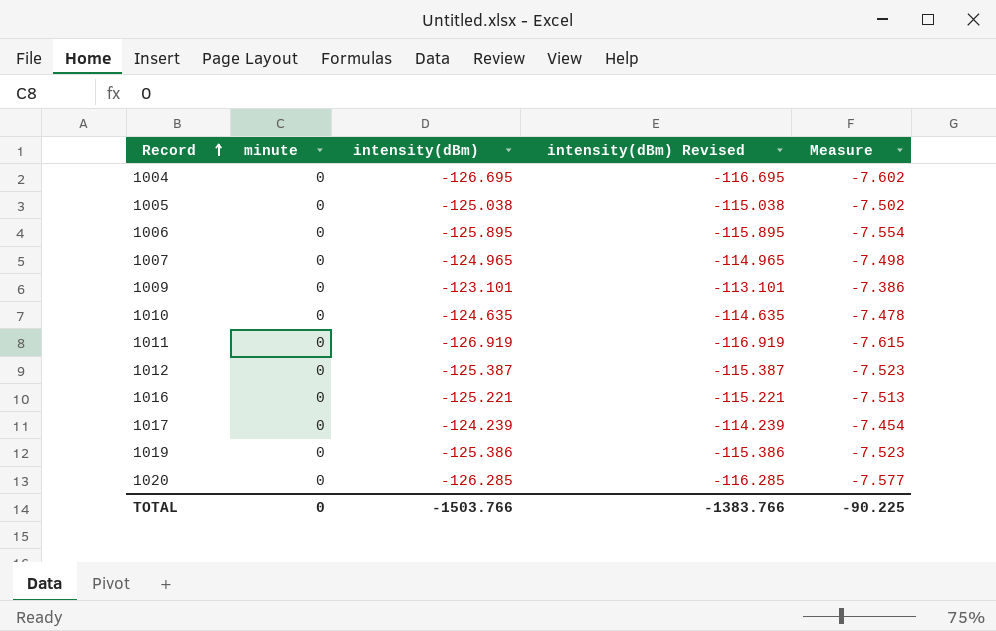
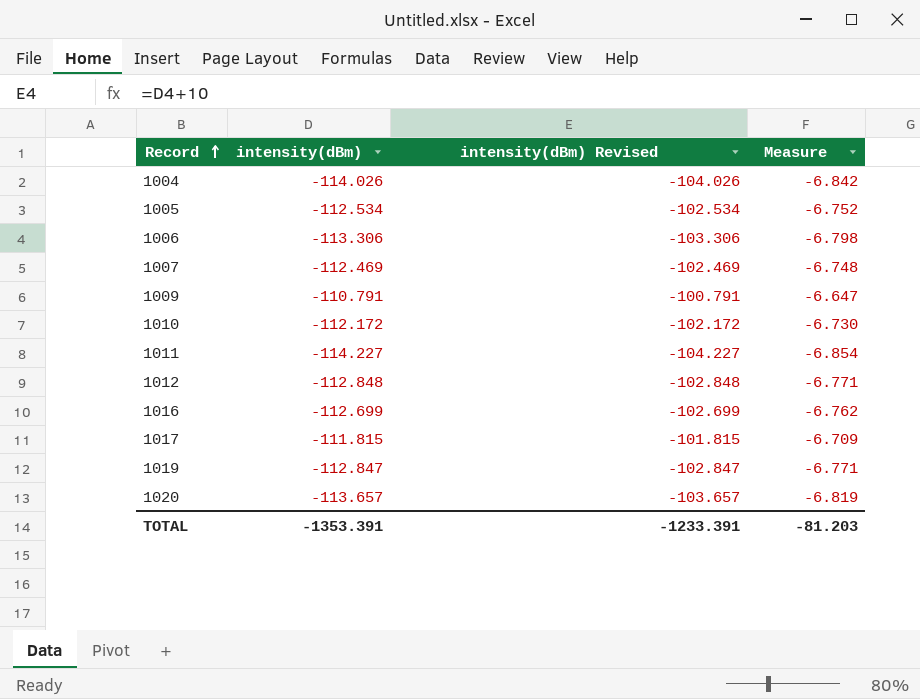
column minute | position: 2 -> none
1004 | intensity(dBm): -126.695 -> -114.026
1004 | intensity(dBm) Revised: -116.695 -> -104.026
1004 | Measure: -7.602 -> -6.842
1005 | intensity(dBm): -125.038 -> -112.534
1005 | intensity(dBm) Revised: -115.038 -> -102.534
1005 | Measure: -7.502 -> -6.752
1006 | intensity(dBm): -125.895 -> -113.306
1006 | intensity(dBm) Revised: -115.895 -> -103.306
1006 | Measure: -7.554 -> -6.798
1007 | intensity(dBm): -124.965 -> -112.469
1007 | intensity(dBm) Revised: -114.965 -> -102.469
1007 | Measure: -7.498 -> -6.748
1009 | intensity(dBm): -123.101 -> -110.791
1009 | intensity(dBm) Revised: -113.101 -> -100.791
1009 | Measure: -7.386 -> -6.647
1010 | intensity(dBm): -124.635 -> -112.172
1010 | intensity(dBm) Revised: -114.635 -> -102.172
1010 | Measure: -7.478 -> -6.730
1011 | intensity(dBm): -126.919 -> -114.227
1011 | intensity(dBm) Revised: -116.919 -> -104.227
1011 | Measure: -7.615 -> -6.854
1012 | intensity(dBm): -125.387 -> -112.848
1012 | intensity(dBm) Revised: -115.387 -> -102.848
1012 | Measure: -7.523 -> -6.771
1016 | intensity(dBm): -125.221 -> -112.699
1016 | intensity(dBm) Revised: -115.221 -> -102.699
1016 | Measure: -7.513 -> -6.762
1017 | intensity(dBm): -124.239 -> -111.815
1017 | intensity(dBm) Revised: -114.239 -> -101.815
1017 | Measure: -7.454 -> -6.709
1019 | intensity(dBm): -125.386 -> -112.847
1019 | intensity(dBm) Revised: -115.386 -> -102.847
1019 | Measure: -7.523 -> -6.771
1020 | intensity(dBm): -126.285 -> -113.657
1020 | intensity(dBm) Revised: -116.285 -> -103.657
1020 | Measure: -7.577 -> -6.819
TOTAL | intensity(dBm): -1503.766 -> -1353.391
TOTAL | intensity(dBm) Revised: -1383.766 -> -1233.391
TOTAL | Measure: -90.225 -> -81.203

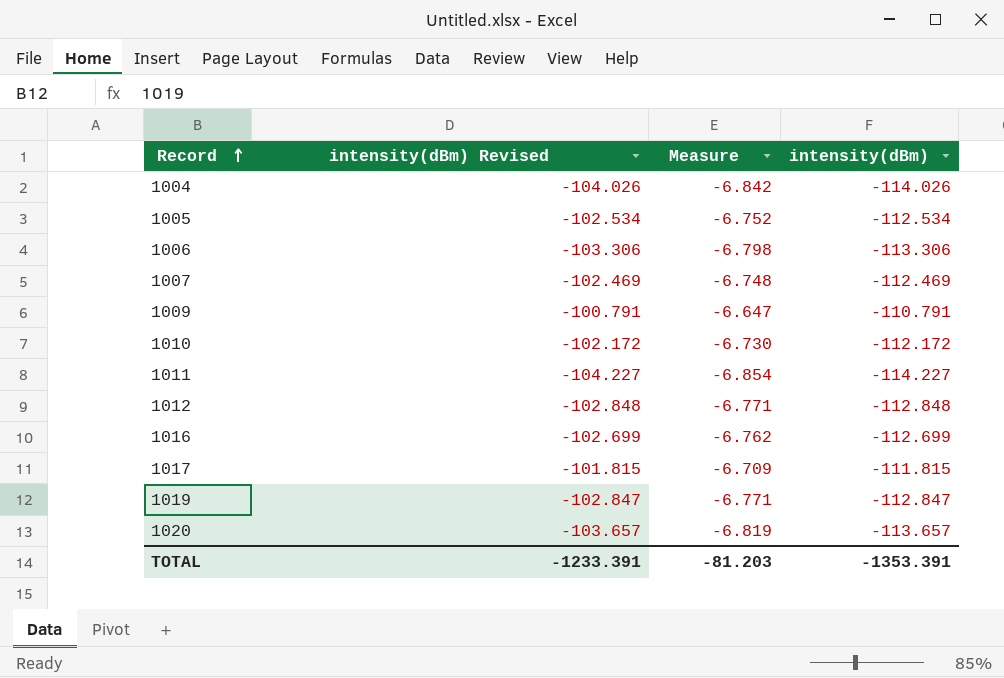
column intensity(dBm) | position: 2 -> 4

